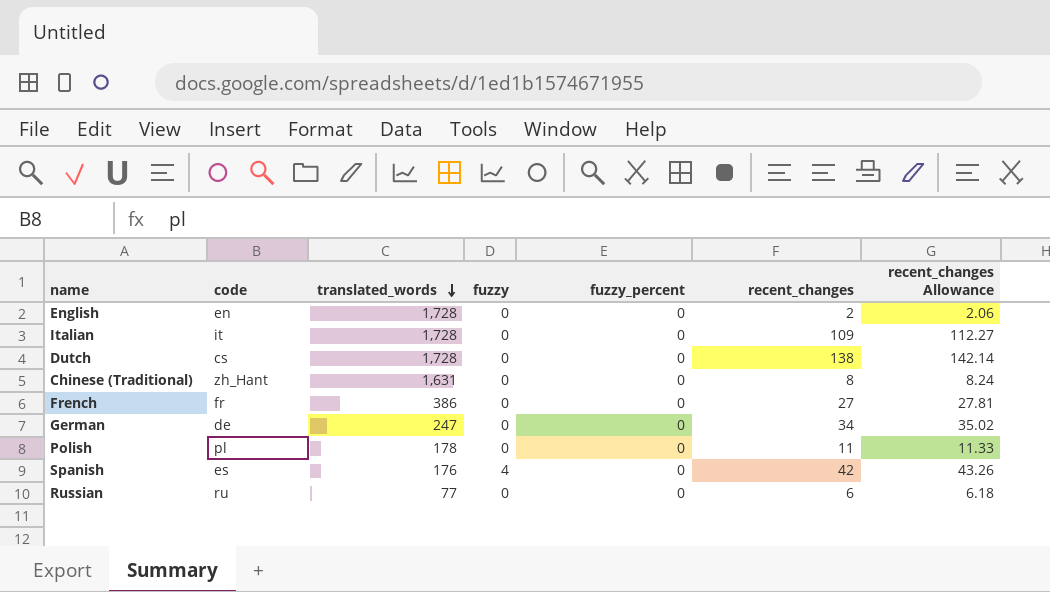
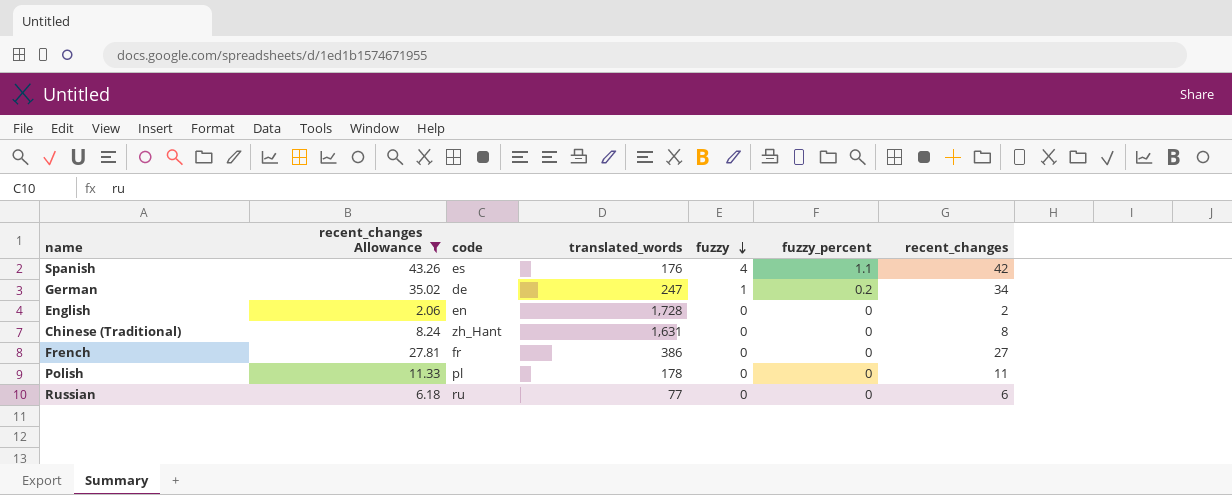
filter: none -> recent_changes Allowance <= 43.26
row order: translated_words descending -> fuzzy descending
column recent_changes Allowance | position: 7 -> 2
Spanish | fuzzy_percent: 0 -> 1.1
German | fuzzy: 0 -> 1
German | fuzzy_percent: 0 -> 0.2

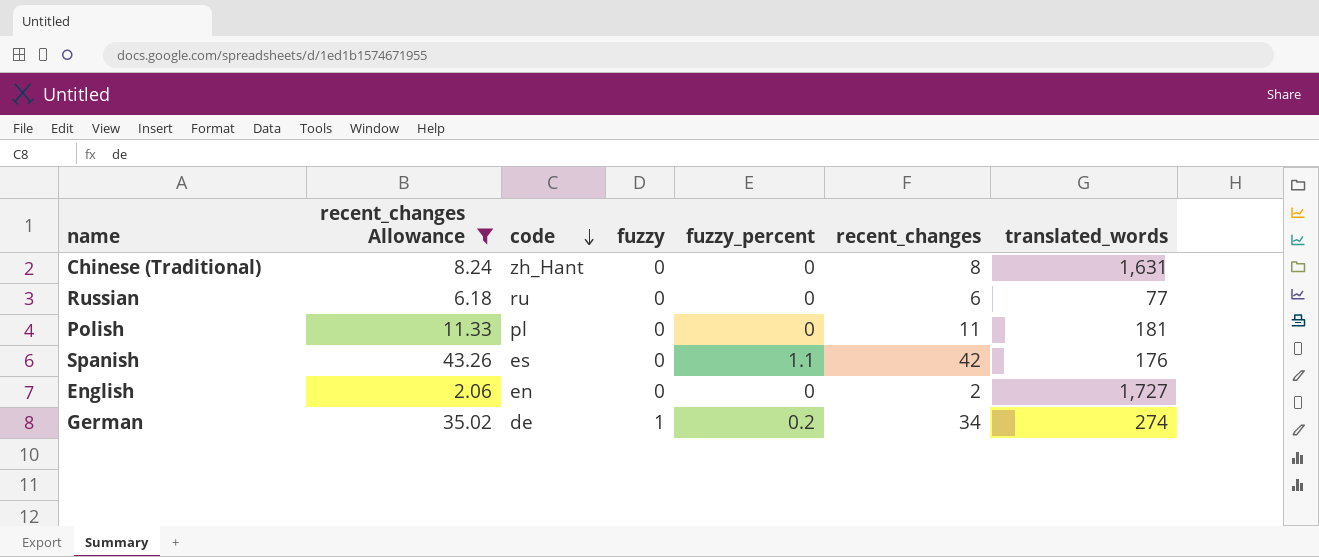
row order: fuzzy descending -> code descending
column translated_words | position: 4 -> 7
row French: 27.81 | fr | 386 | 0 | 0 | 27 -> none
Polish | translated_words: 178 -> 181
Spanish | fuzzy: 4 -> 0
English | translated_words: 1,728 -> 1,727
German | translated_words: 247 -> 274

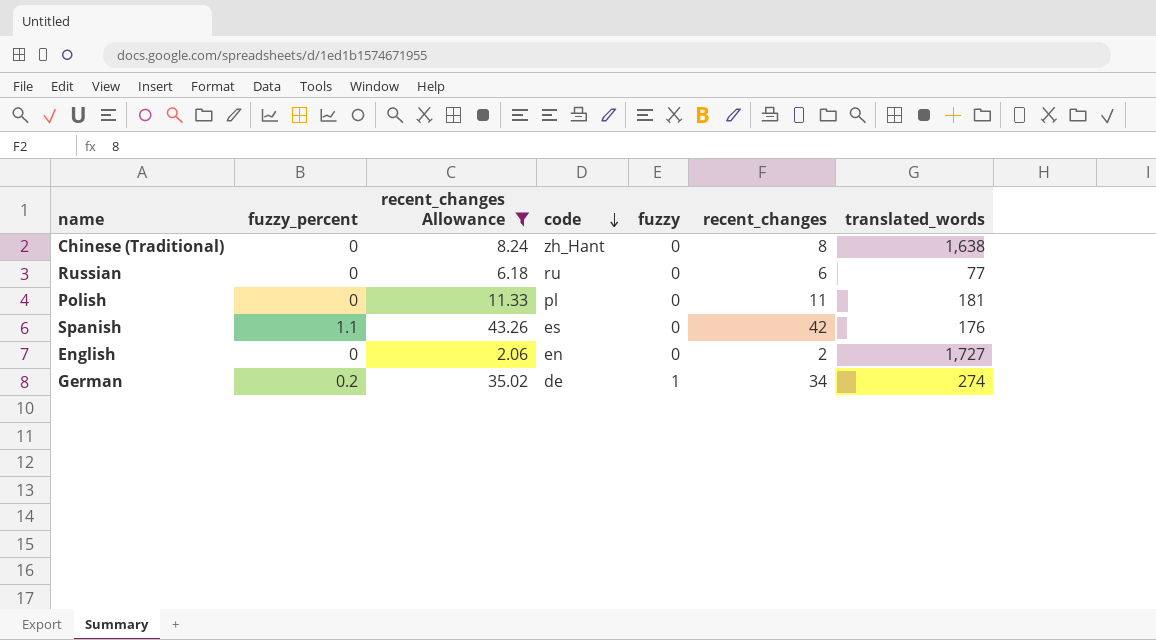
column fuzzy_percent | position: 5 -> 2
Chinese (Traditional) | translated_words: 1,631 -> 1,638

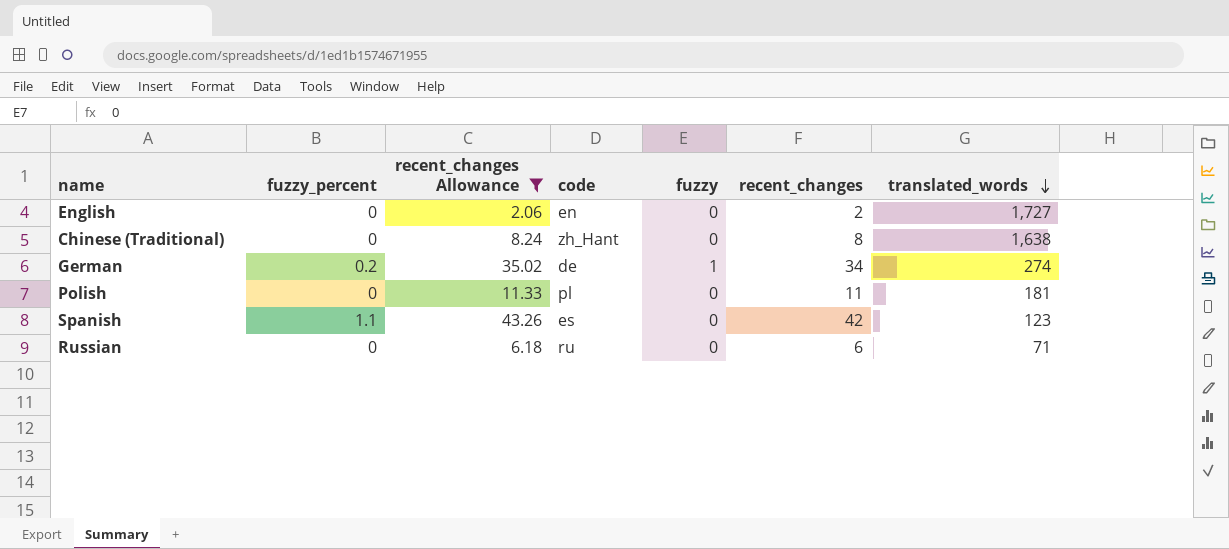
row order: code descending -> translated_words descending
Spanish | translated_words: 176 -> 123
Russian | translated_words: 77 -> 71

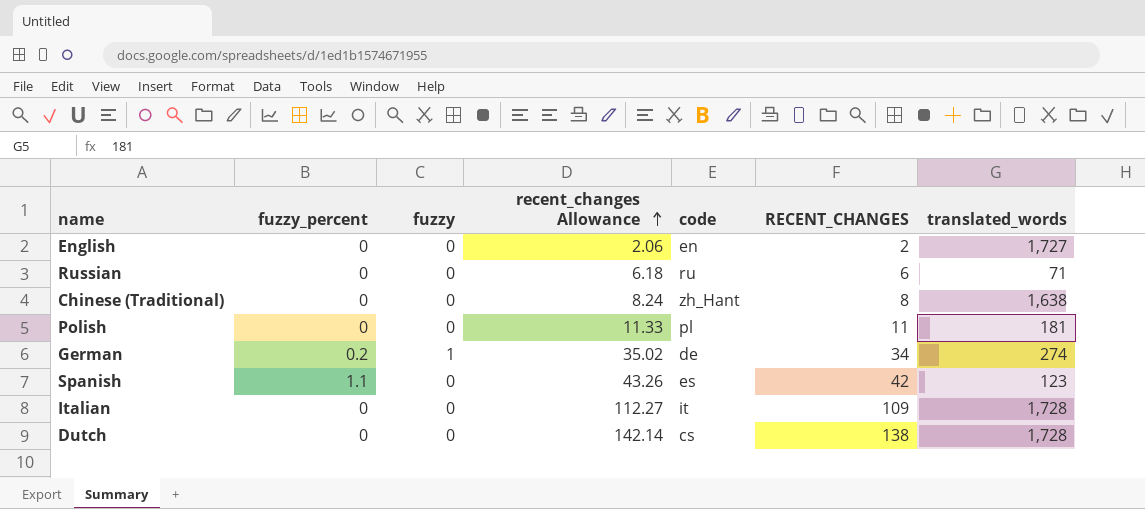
filter: recent_changes Allowance <= 43.26 -> none
row order: translated_words descending -> recent_changes Allowance ascending
column fuzzy | position: 5 -> 3
column name: recent_changes -> RECENT_CHANGES

